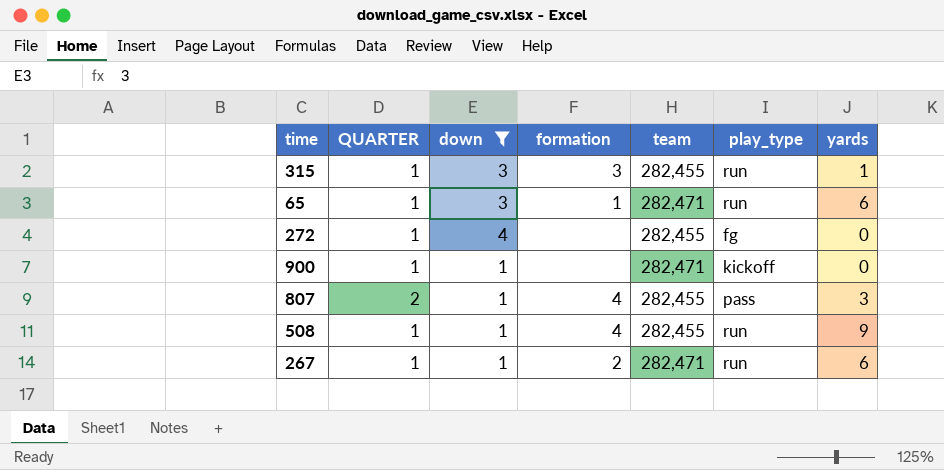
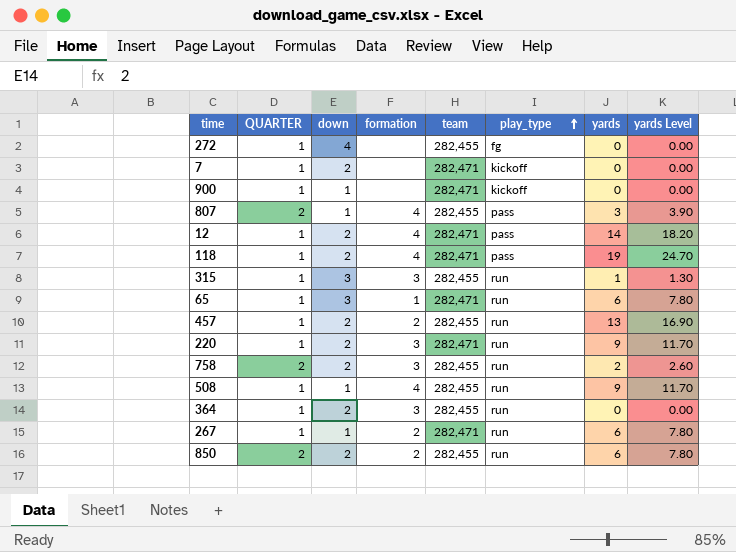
filter: down != 2 -> none
row order: none -> play_type ascending
column yards Level | formula: none -> [yards] * 1.3

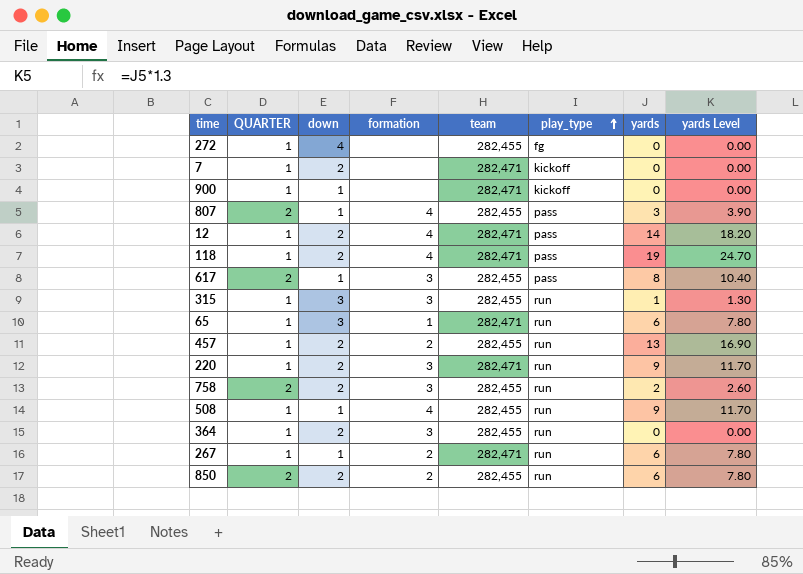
row 617: none -> 2 | 1 | 3 | 282,455 | pass | 8 | 10.40

